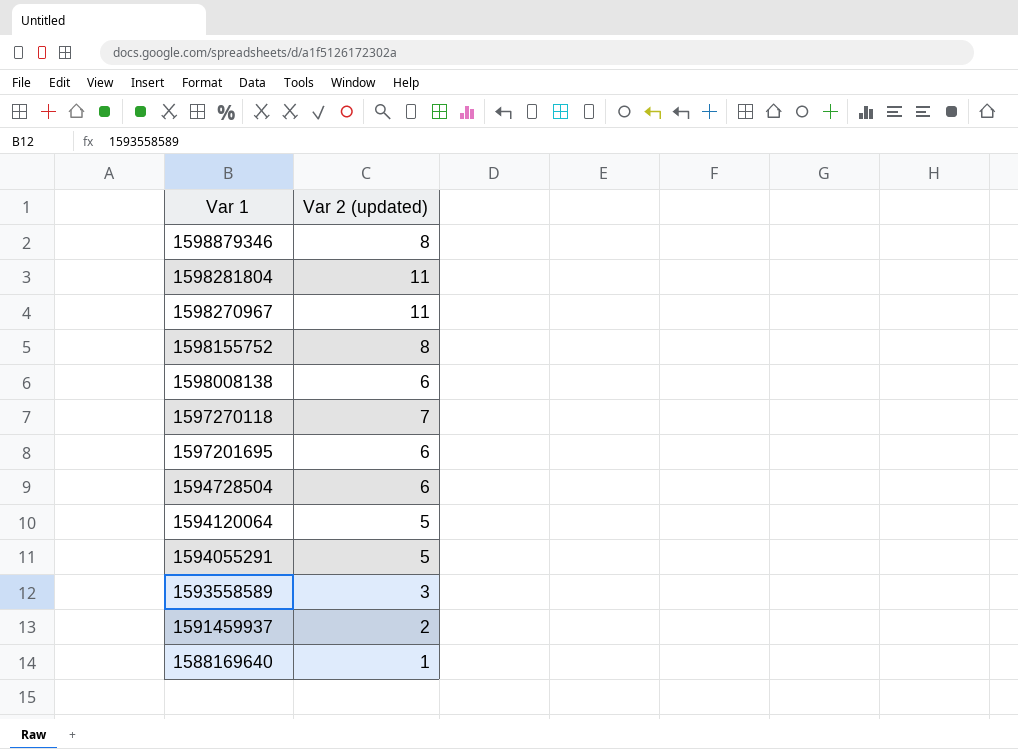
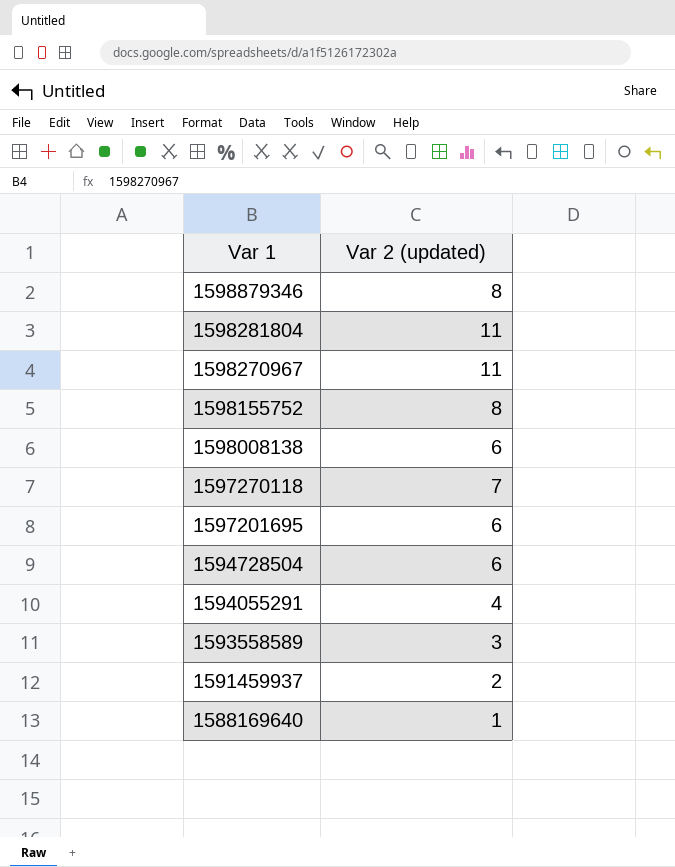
row 1594120064: 5 -> none
1594055291 | Var 2 (updated): 5 -> 4

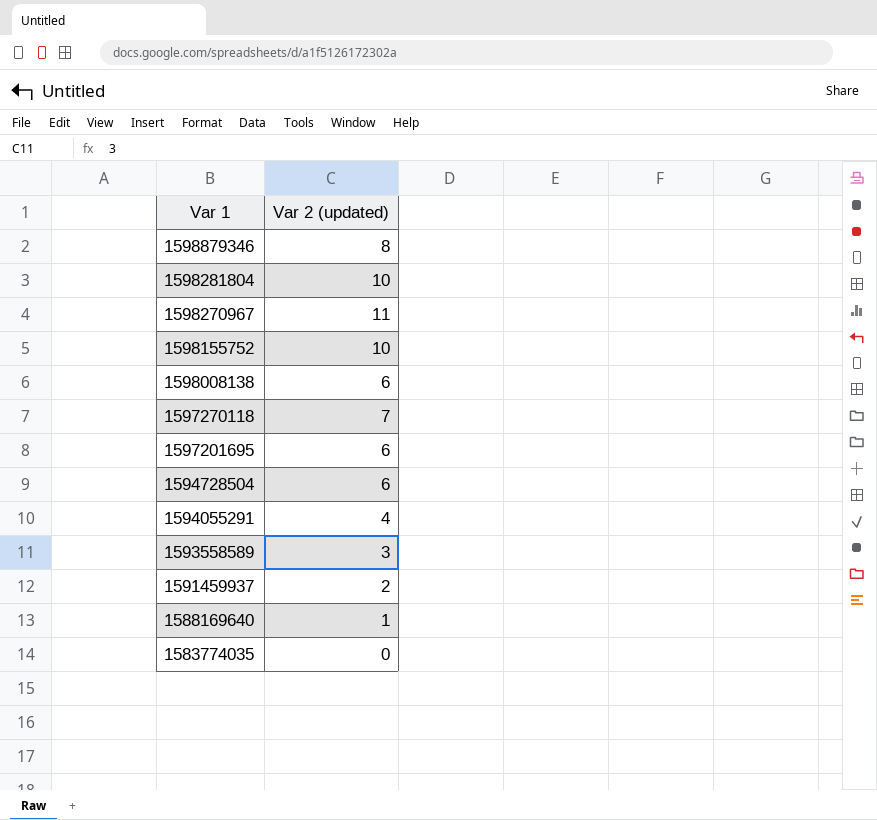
1598281804 | Var 2 (updated): 11 -> 10
1598155752 | Var 2 (updated): 8 -> 10
row 1583774035: none -> 0

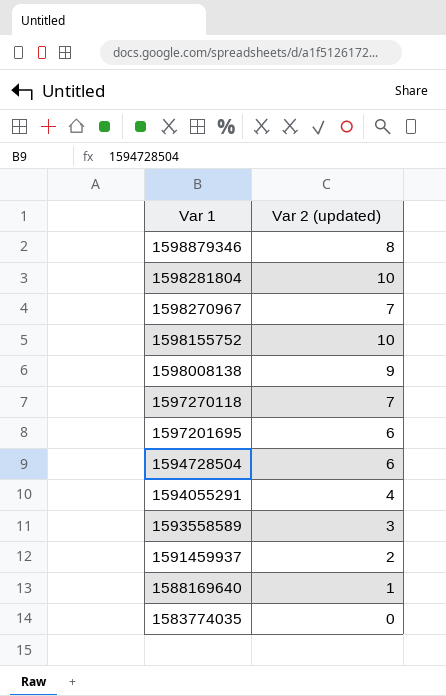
1598270967 | Var 2 (updated): 11 -> 7
1598008138 | Var 2 (updated): 6 -> 9

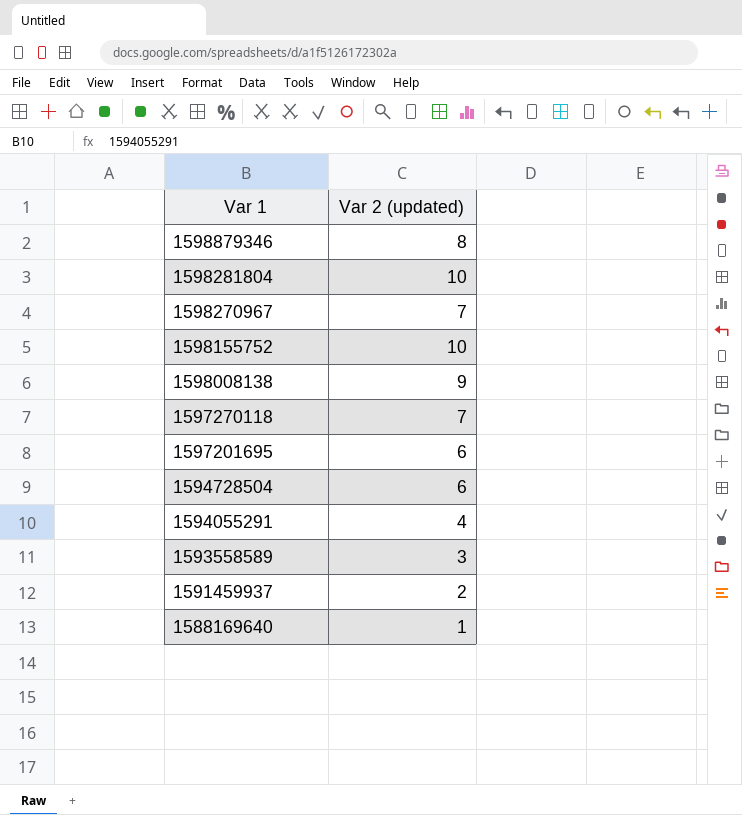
row 1583774035: 0 -> none

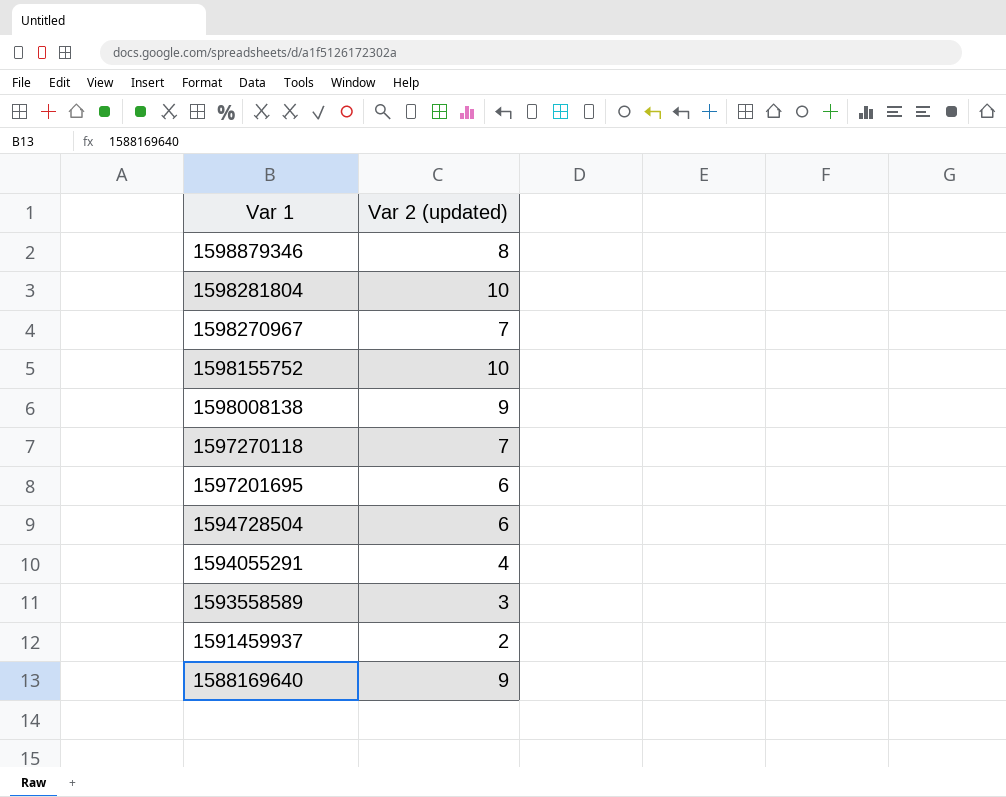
1588169640 | Var 2 (updated): 1 -> 9

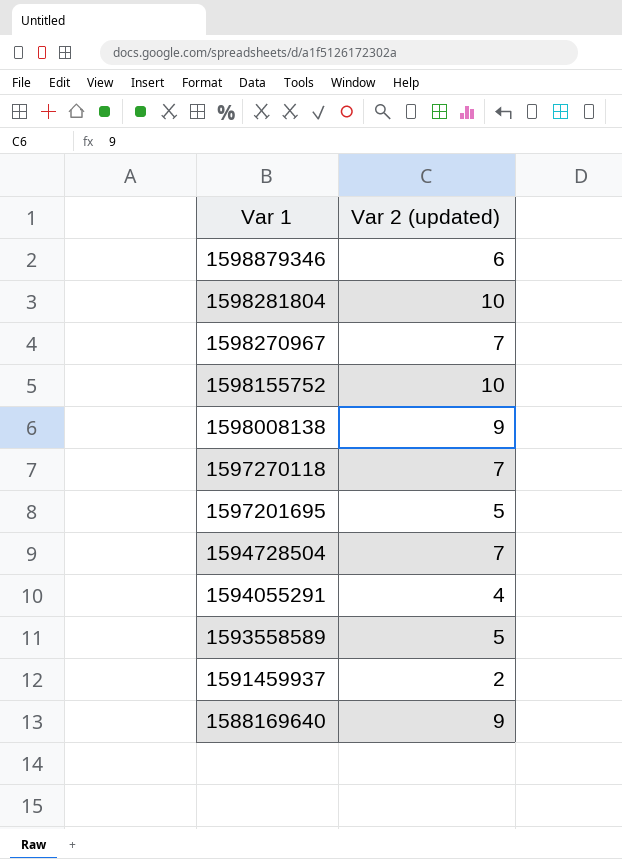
1598879346 | Var 2 (updated): 8 -> 6
1597201695 | Var 2 (updated): 6 -> 5
1594728504 | Var 2 (updated): 6 -> 7
1593558589 | Var 2 (updated): 3 -> 5

